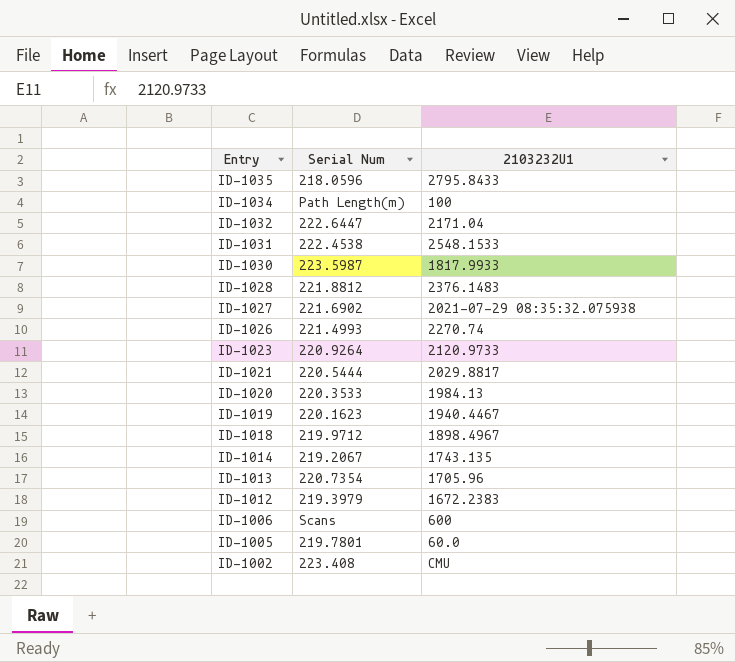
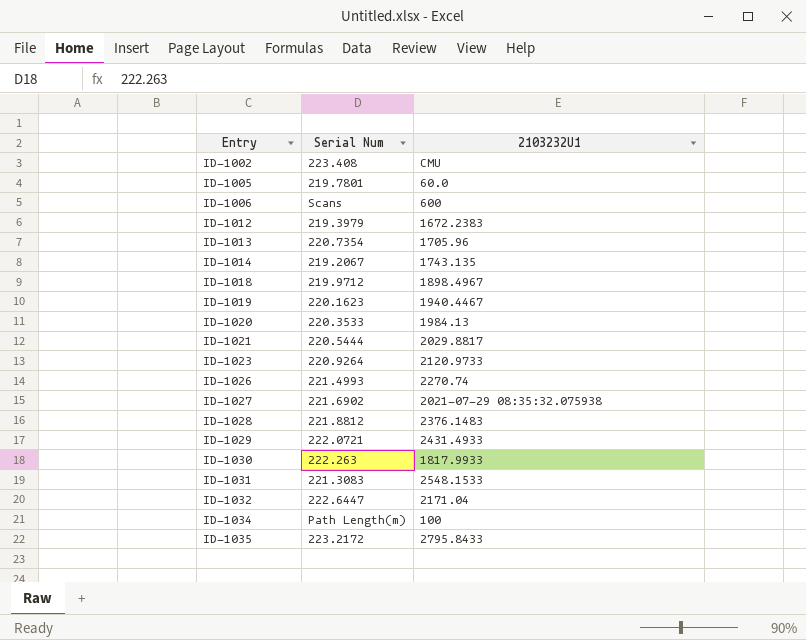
row order: Entry descending -> Entry ascending
row ID-1029: none -> 222.0721 | 2431.4933
ID-1030 | Serial Num: 223.5987 -> 222.263
ID-1031 | Serial Num: 222.4538 -> 221.3083
ID-1035 | Serial Num: 218.0596 -> 223.2172

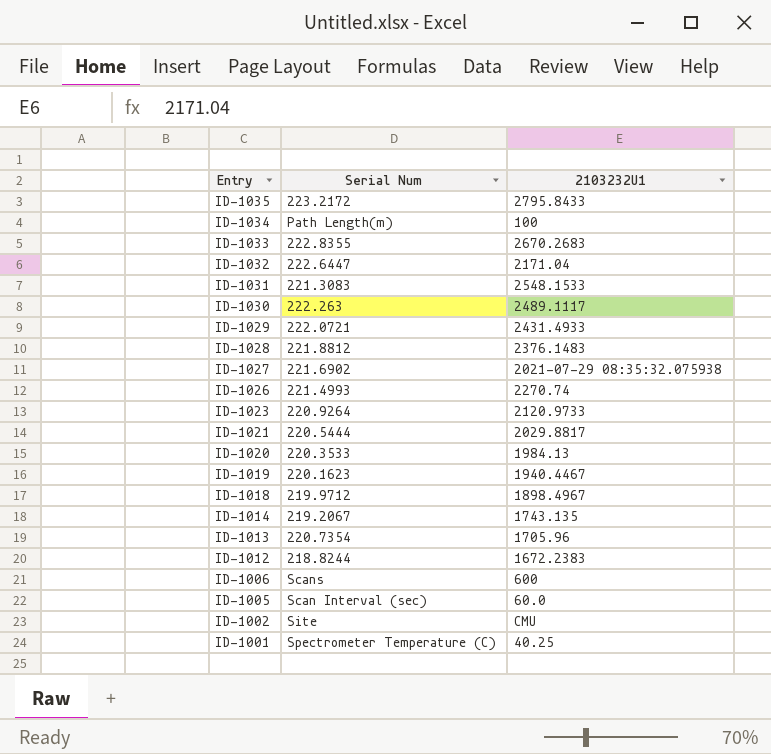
row order: Entry ascending -> Entry descending
row ID-1033: none -> 222.8355 | 2670.2683
ID-1030 | 2103232U1: 1817.9933 -> 2489.1117
ID-1012 | Serial Num: 219.3979 -> 218.8244
ID-1005 | Serial Num: 219.7801 -> Scan Interval (sec)
ID-1002 | Serial Num: 223.408 -> Site
row ID-1001: none -> Spectrometer Temperature (C) | 40.25

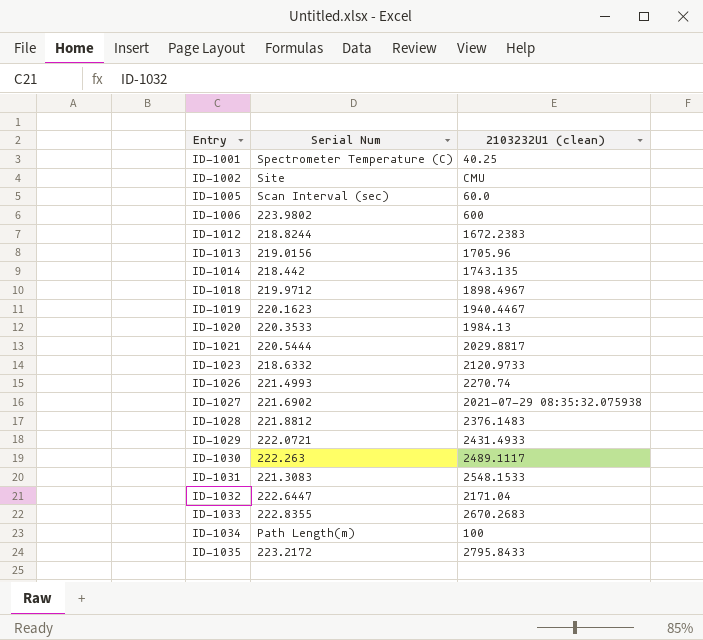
row order: Entry descending -> Entry ascending
column name: 2103232U1 -> 2103232U1 (clean)
ID-1006 | Serial Num: Scans -> 223.9802
ID-1013 | Serial Num: 220.7354 -> 219.0156
ID-1014 | Serial Num: 219.2067 -> 218.442
ID-1023 | Serial Num: 220.9264 -> 218.6332

